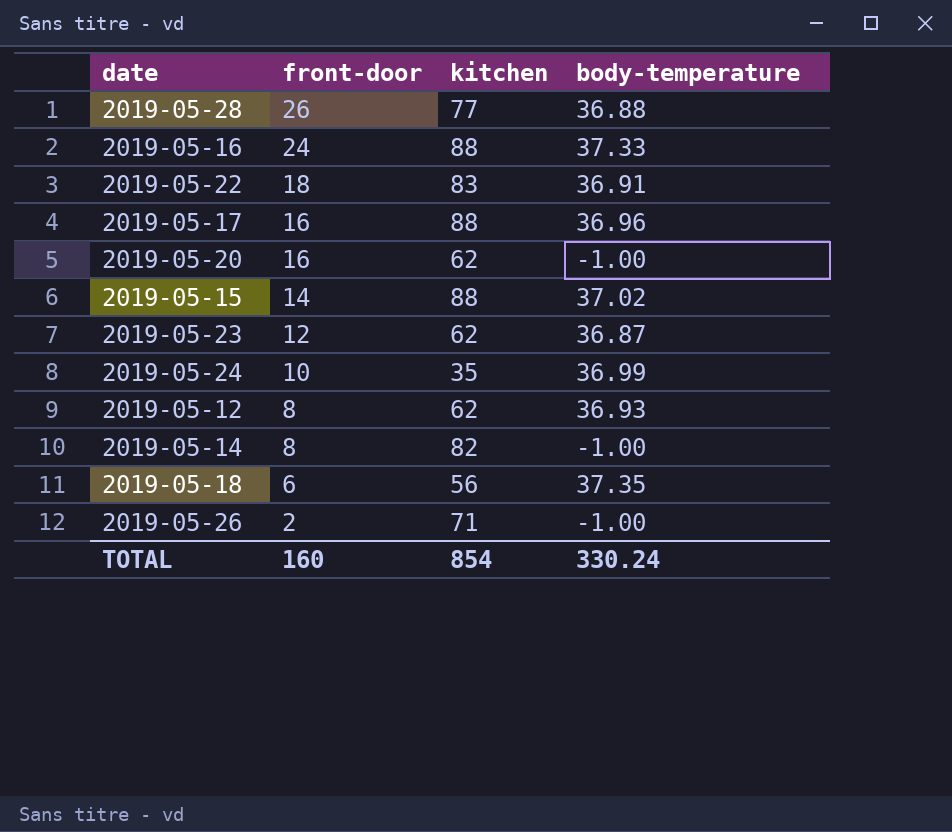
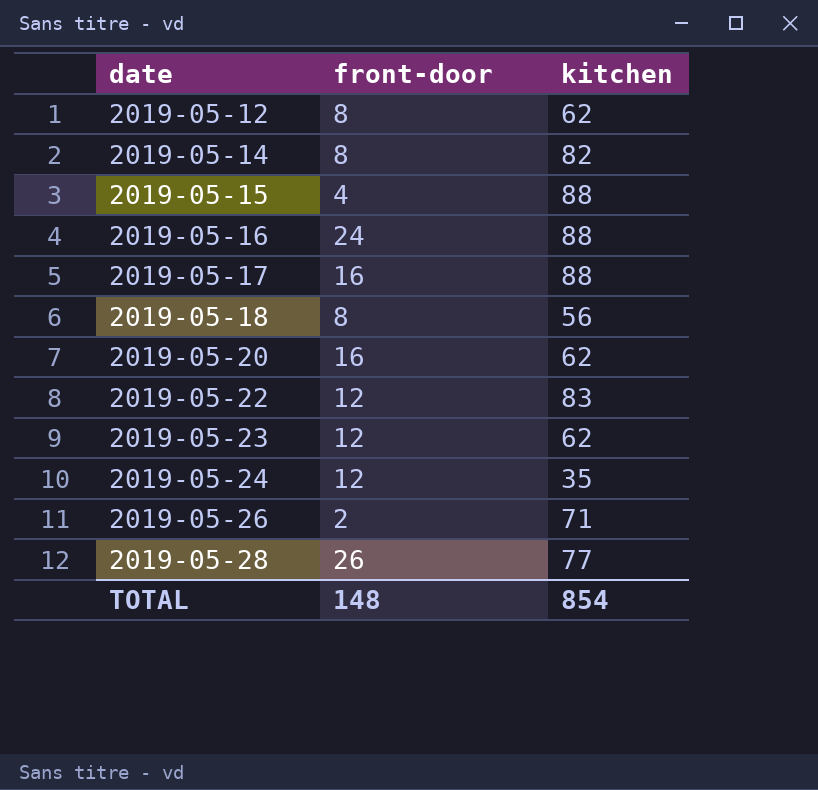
row order: front-door descending -> date ascending
column body-temperature | position: 4 -> none
2019-05-15 | front-door: 14 -> 4
2019-05-18 | front-door: 6 -> 8
2019-05-22 | front-door: 18 -> 12
2019-05-24 | front-door: 10 -> 12
TOTAL | front-door: 160 -> 148

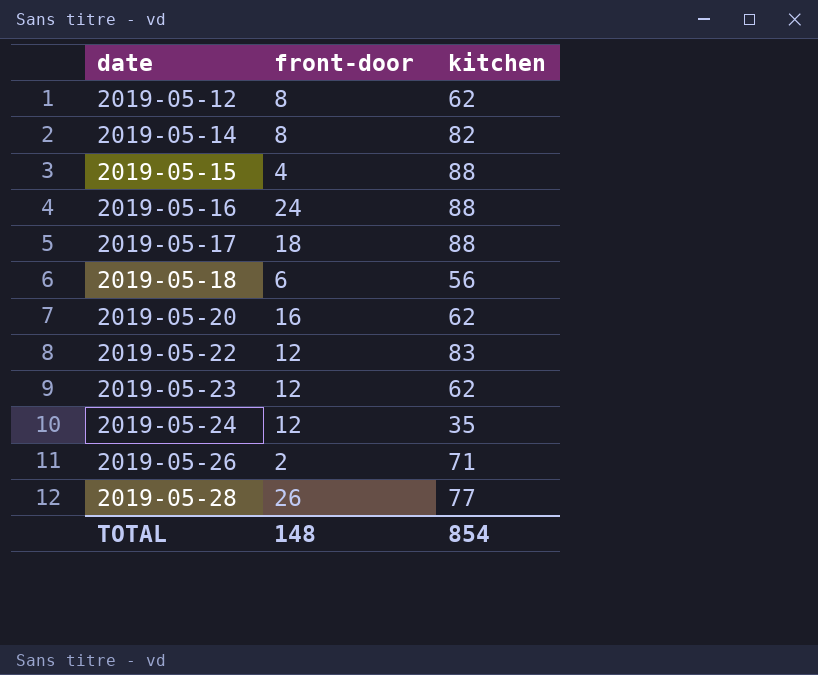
2019-05-17 | front-door: 16 -> 18
2019-05-18 | front-door: 8 -> 6

